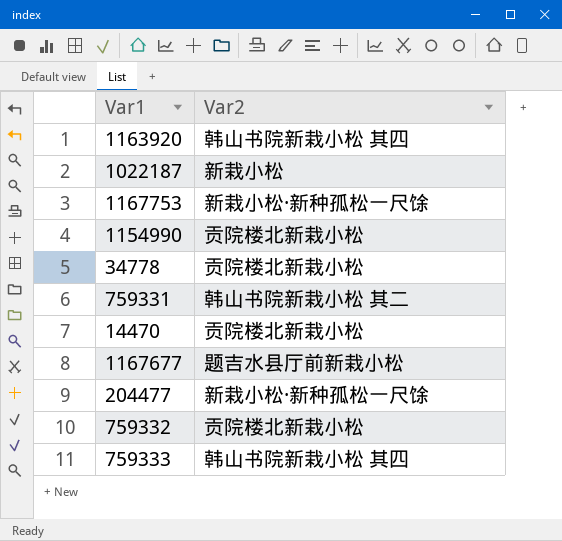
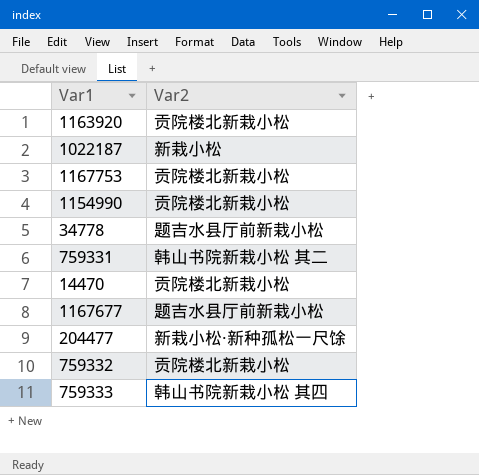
1163920 | Var2: 韩山书院新栽小松 其四 -> 贡院楼北新栽小松
1167753 | Var2: 新栽小松·新种孤松一尺馀 -> 贡院楼北新栽小松
34778 | Var2: 贡院楼北新栽小松 -> 题吉水县厅前新栽小松

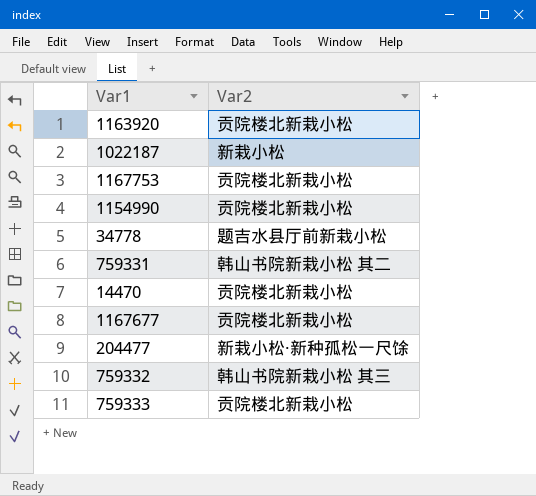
1167677 | Var2: 题吉水县厅前新栽小松 -> 贡院楼北新栽小松
759332 | Var2: 贡院楼北新栽小松 -> 韩山书院新栽小松 其三
759333 | Var2: 韩山书院新栽小松 其四 -> 贡院楼北新栽小松

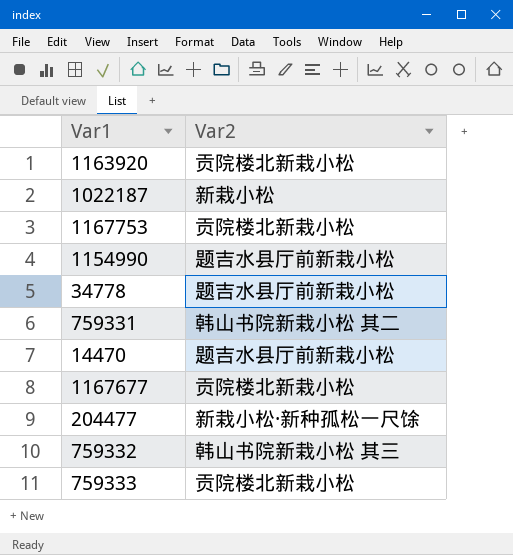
1154990 | Var2: 贡院楼北新栽小松 -> 题吉水县厅前新栽小松
14470 | Var2: 贡院楼北新栽小松 -> 题吉水县厅前新栽小松

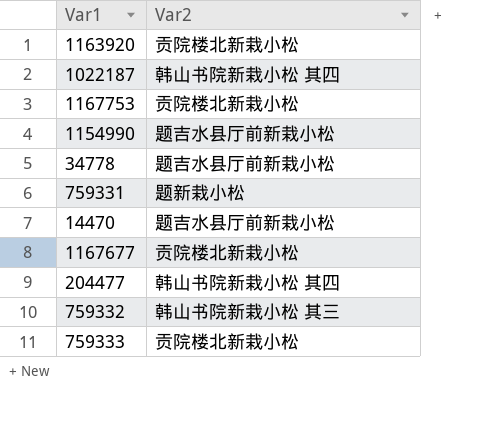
1022187 | Var2: 新栽小松 -> 韩山书院新栽小松 其四
759331 | Var2: 韩山书院新栽小松 其二 -> 题新栽小松
204477 | Var2: 新栽小松·新种孤松一尺馀 -> 韩山书院新栽小松 其四

